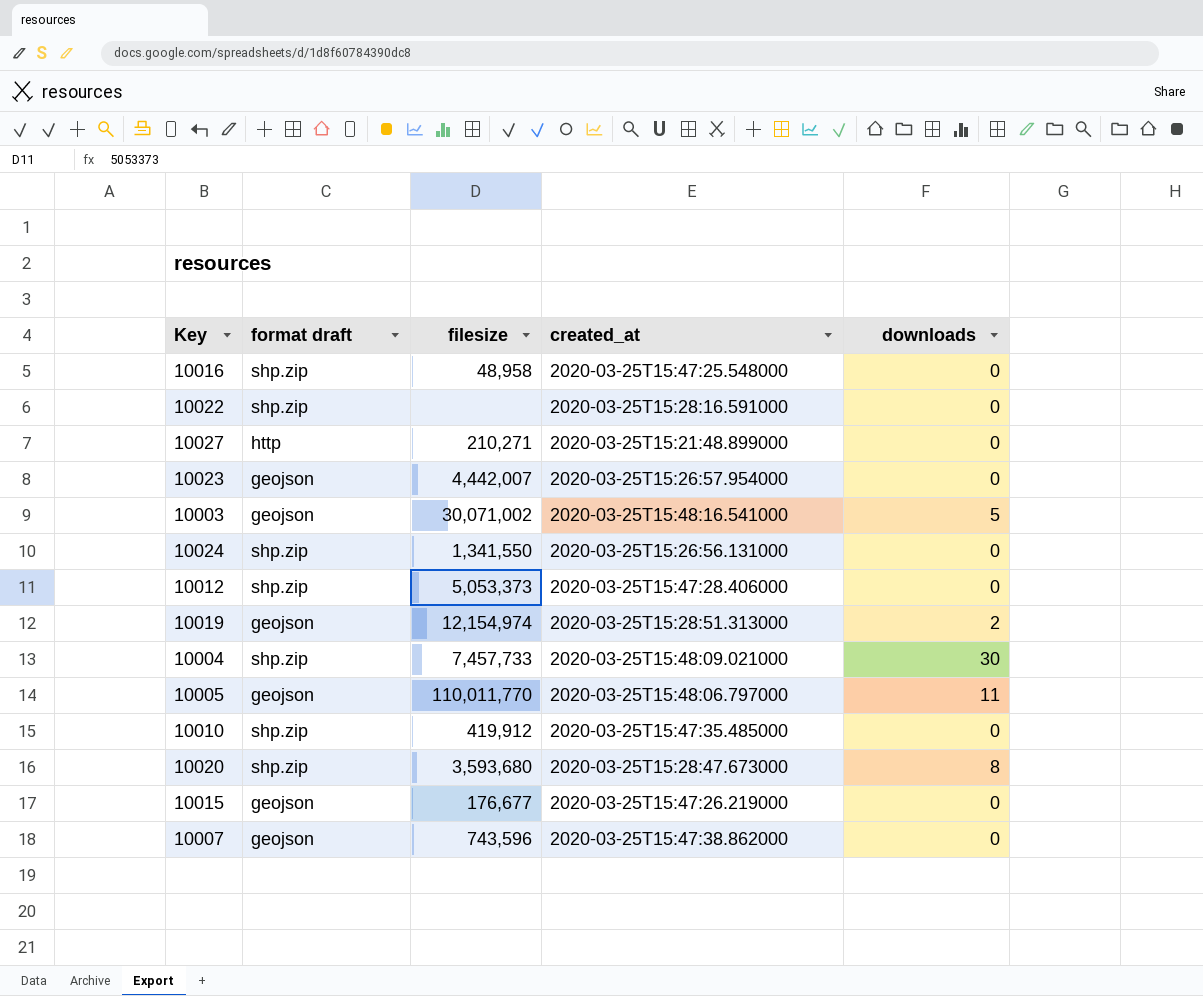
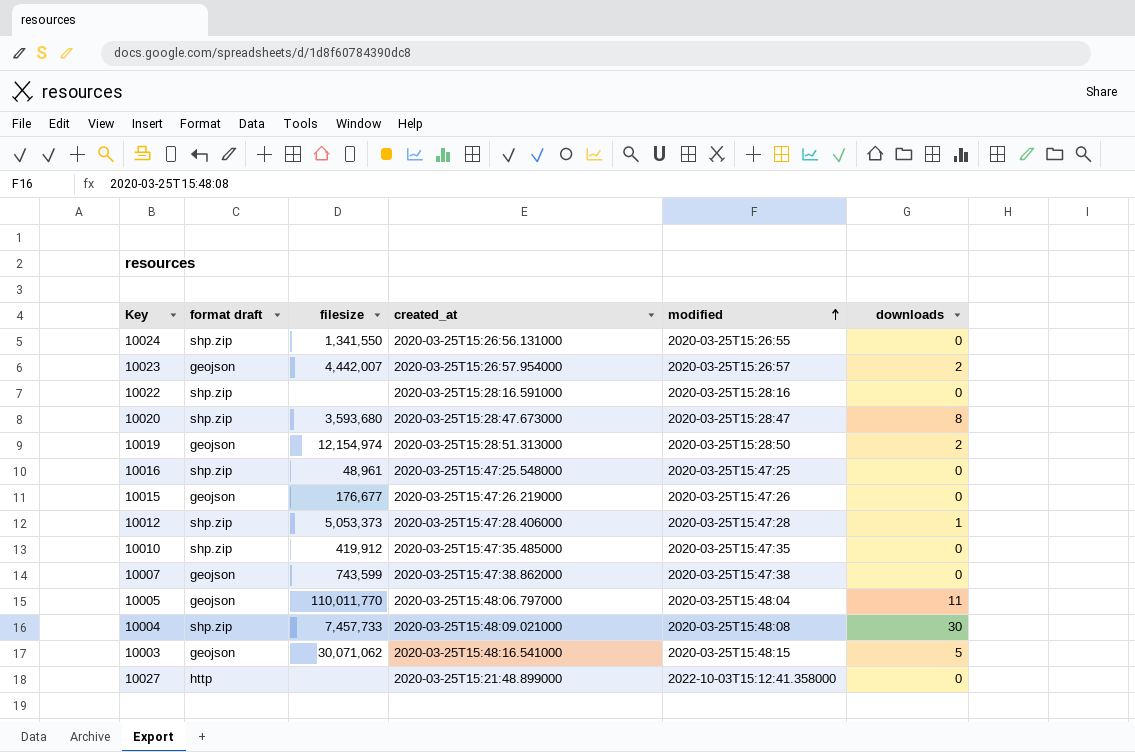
row order: none -> modified ascending
column modified | position: none -> 5
10023 | downloads: 0 -> 2
10016 | filesize: 48,958 -> 48,961
10012 | downloads: 0 -> 1
10007 | filesize: 743,596 -> 743,599
10003 | filesize: 30,071,002 -> 30,071,062
10027 | filesize: 210,271 -> none

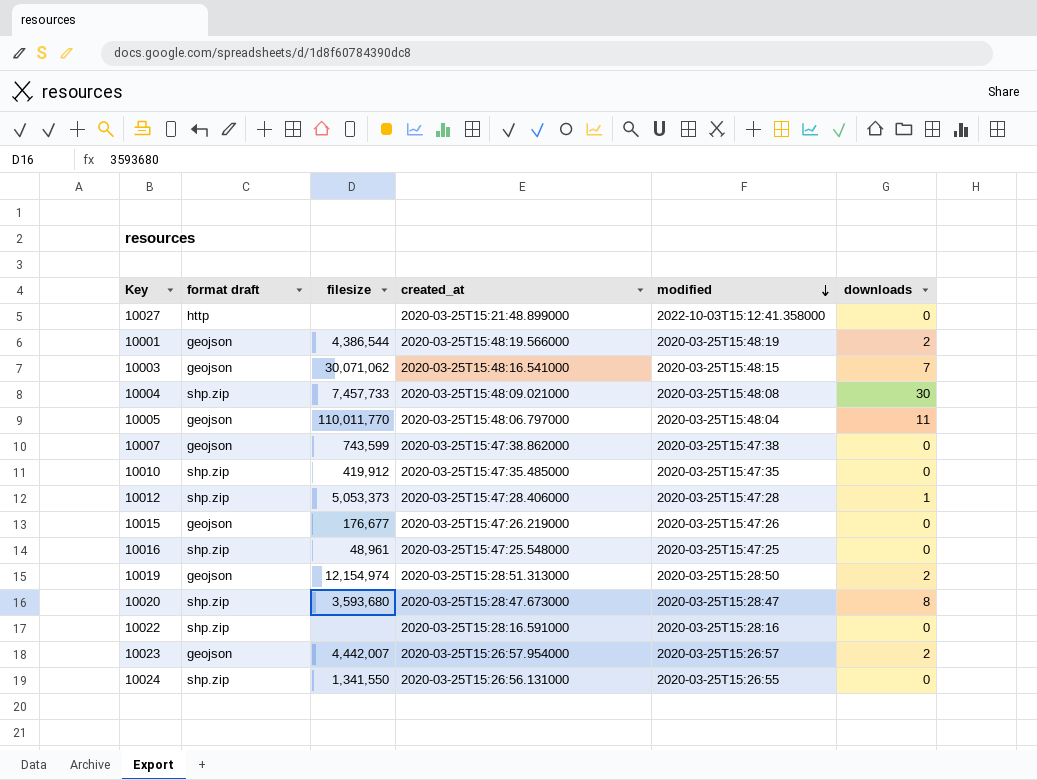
row order: modified ascending -> modified descending
row 10001: none -> geojson | 4,386,544 | 2020-03-25T15:48:19.566000 | 2020-03-25T15:48:19 | 2
10003 | downloads: 5 -> 7

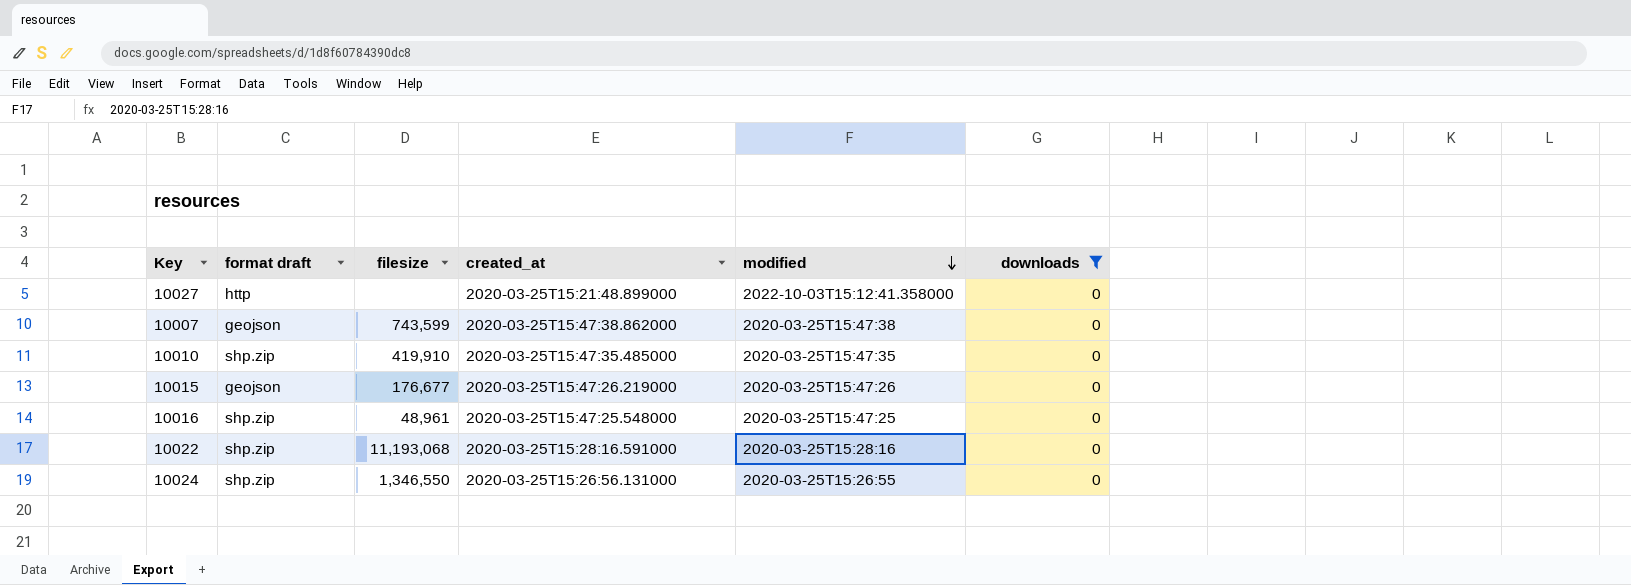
filter: none -> downloads = 0
10010 | filesize: 419,912 -> 419,910
10022 | filesize: none -> 11,193,068
10024 | filesize: 1,341,550 -> 1,346,550

